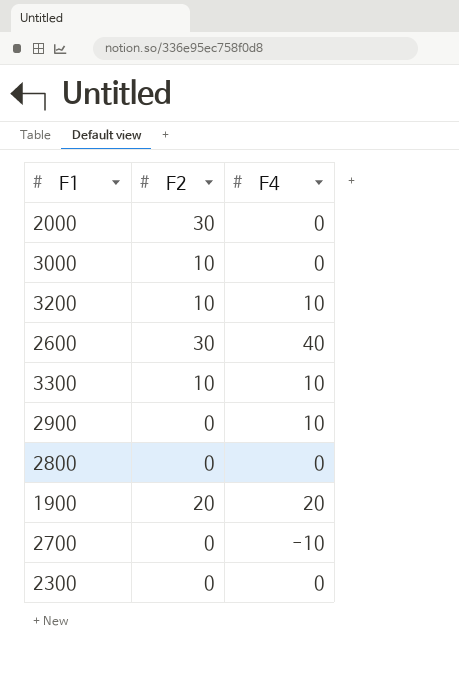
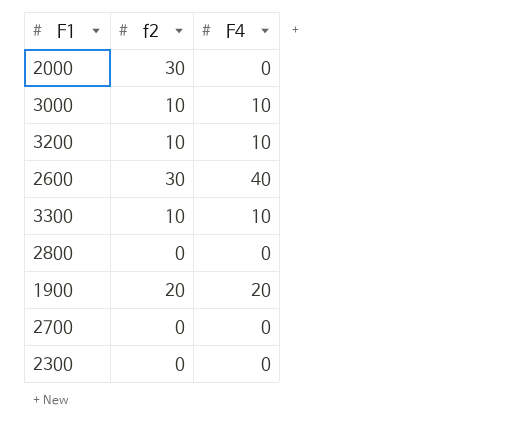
column name: F2 -> f2
row 2900: 0 | 10 -> none
3000 | F4: 0 -> 10
2700 | F4: -10 -> 0

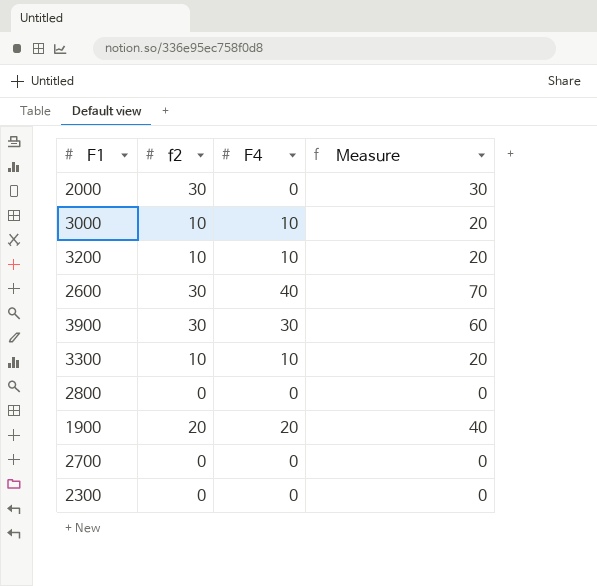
column Measure | formula: none -> [f2] + [F4]
row 3900: none -> 30 | 30 | 60

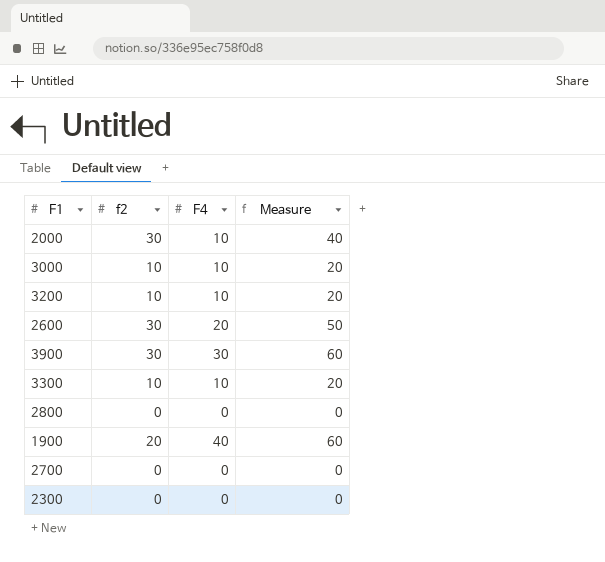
2000 | F4: 0 -> 10
2000 | Measure: 30 -> 40
2600 | F4: 40 -> 20
2600 | Measure: 70 -> 50
1900 | F4: 20 -> 40
1900 | Measure: 40 -> 60

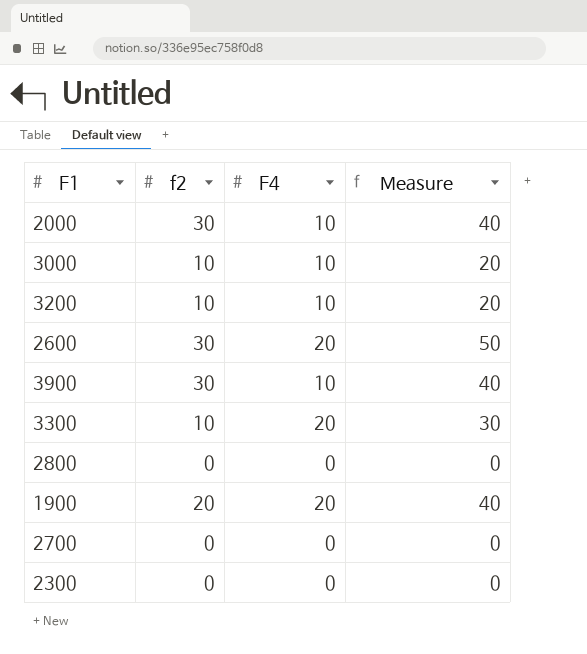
3900 | F4: 30 -> 10
3900 | Measure: 60 -> 40
3300 | F4: 10 -> 20
3300 | Measure: 20 -> 30
1900 | F4: 40 -> 20
1900 | Measure: 60 -> 40

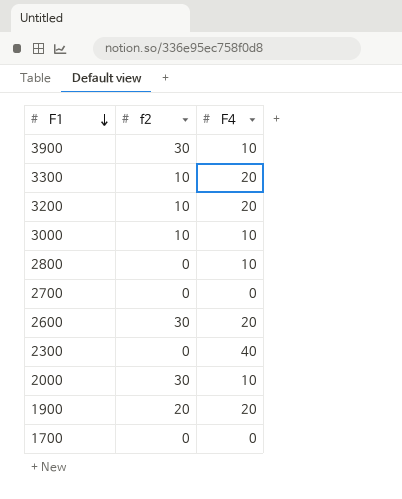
row order: none -> F1 descending
column Measure | formula: [f2] + [F4] -> none
3200 | F4: 10 -> 20
2800 | F4: 0 -> 10
2300 | F4: 0 -> 40
row 1700: none -> 0 | 0

